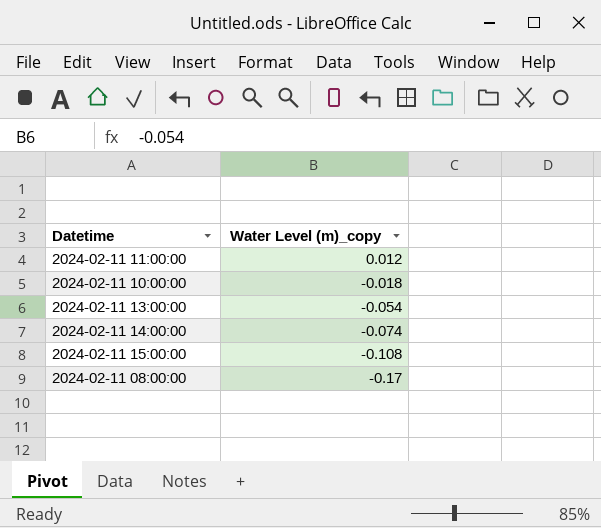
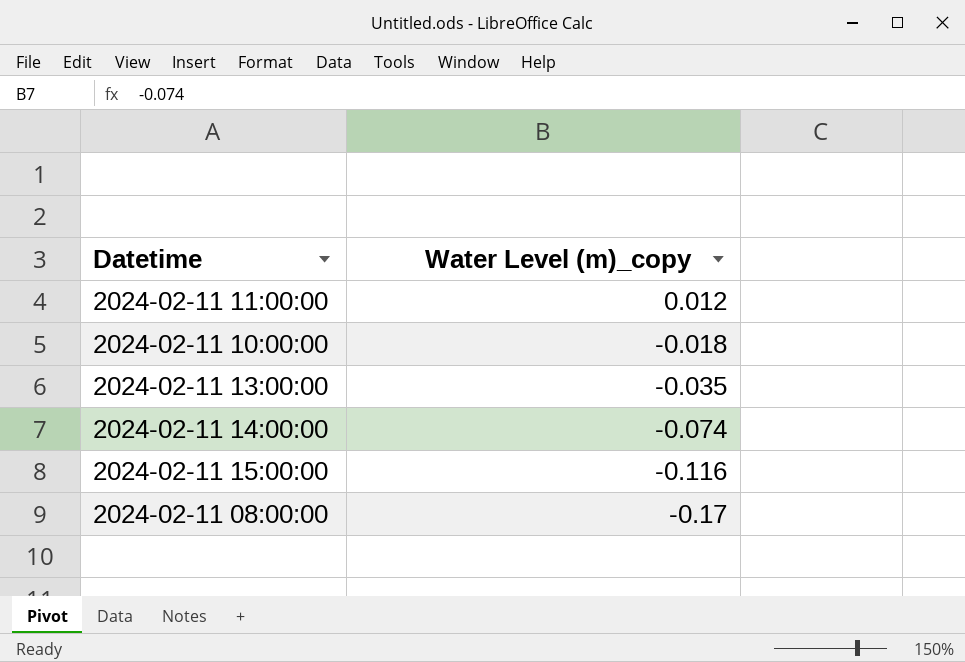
2024-02-11 13:00:00 | Water Level (m)_copy: -0.054 -> -0.035
2024-02-11 15:00:00 | Water Level (m)_copy: -0.108 -> -0.116

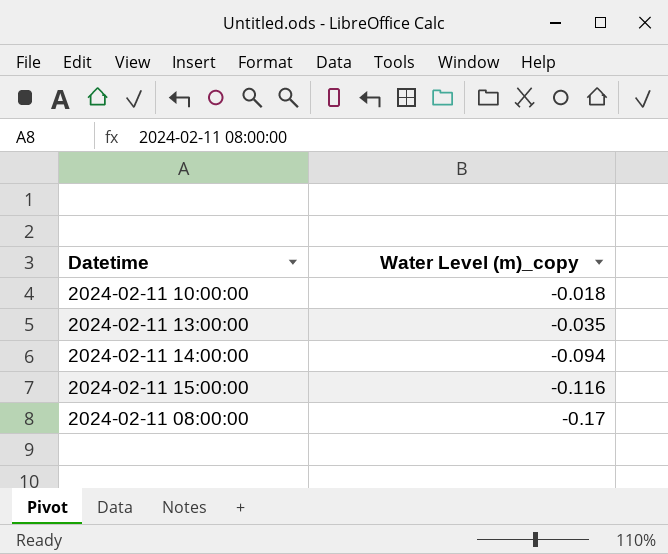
row 2024-02-11 11:00:00: 0.012 -> none
2024-02-11 14:00:00 | Water Level (m)_copy: -0.074 -> -0.094

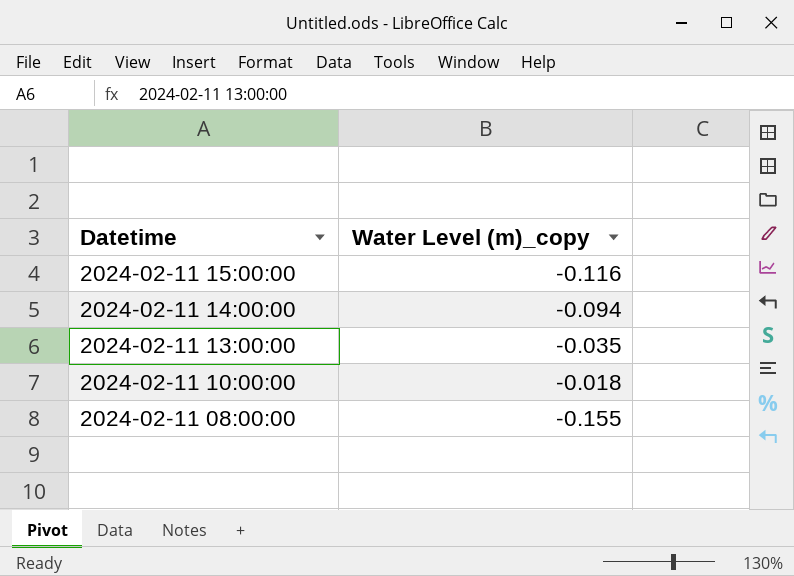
row order: Water Level (m)_copy descending -> Datetime descending
2024-02-11 08:00:00 | Water Level (m)_copy: -0.17 -> -0.155

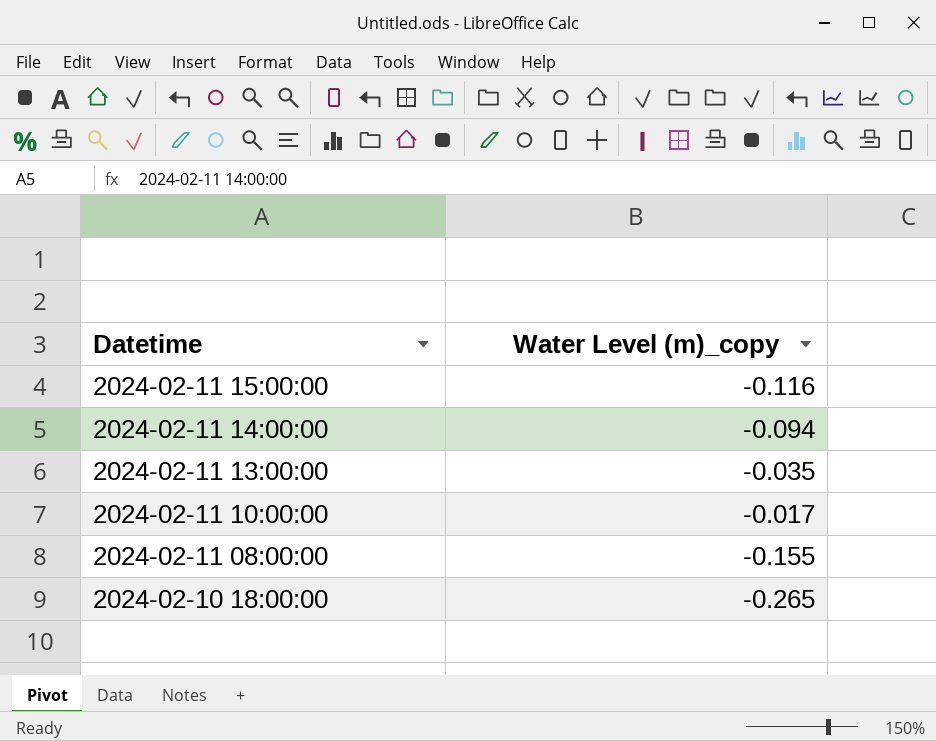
2024-02-11 10:00:00 | Water Level (m)_copy: -0.018 -> -0.017
row 2024-02-10 18:00:00: none -> -0.265

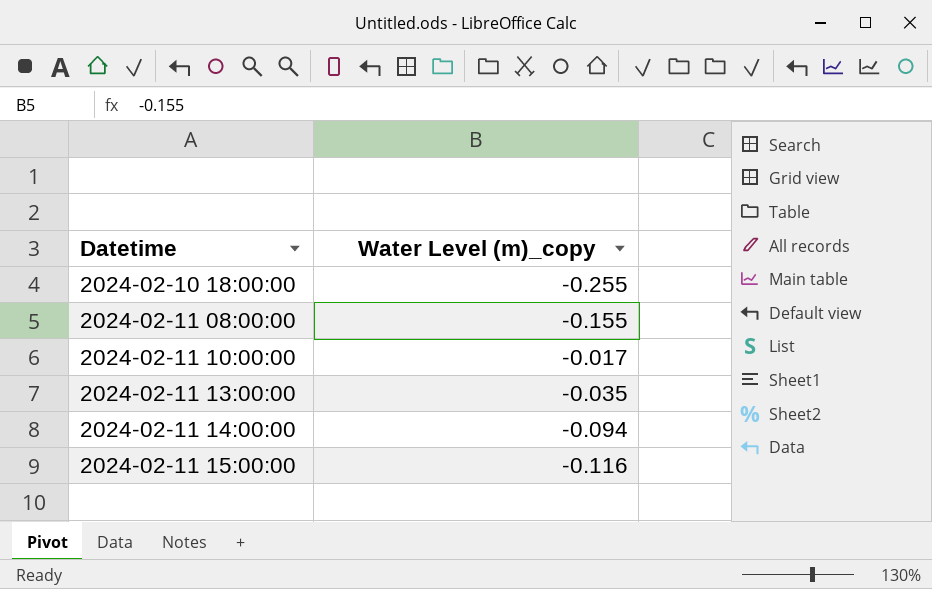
row order: Datetime descending -> Datetime ascending
2024-02-10 18:00:00 | Water Level (m)_copy: -0.265 -> -0.255

